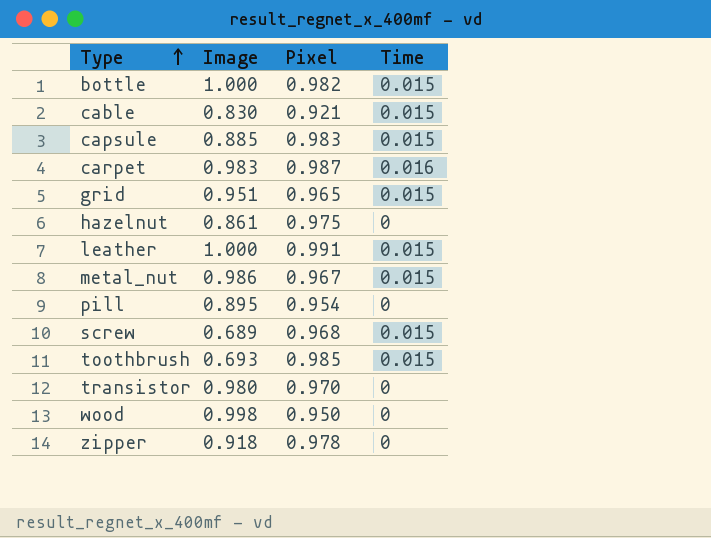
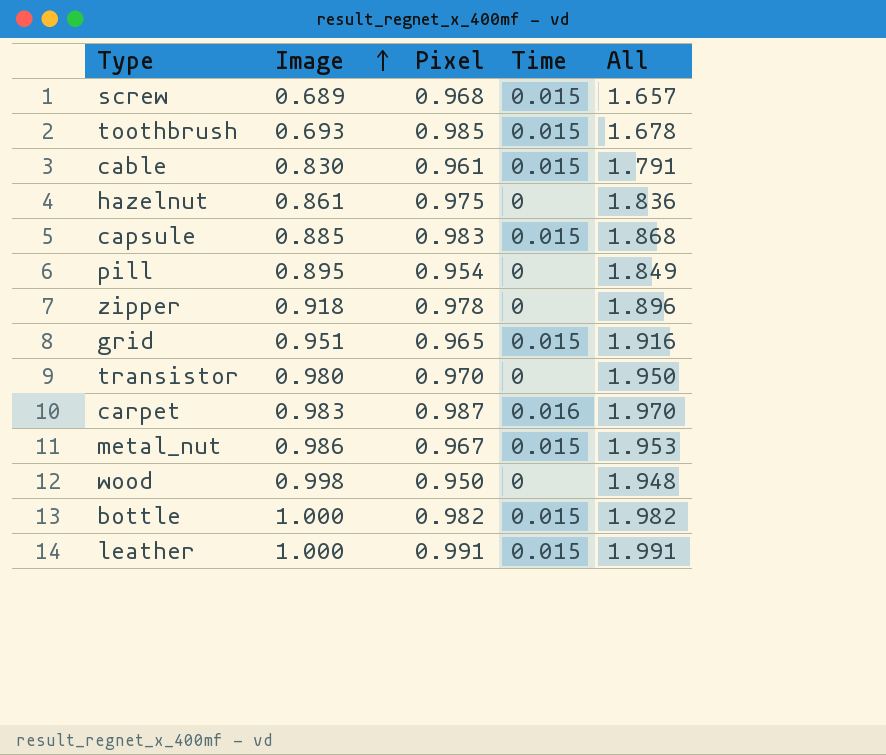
row order: Type ascending -> Image ascending
column All | formula: none -> [Image] + [Pixel]
cable | Pixel: 0.921 -> 0.961

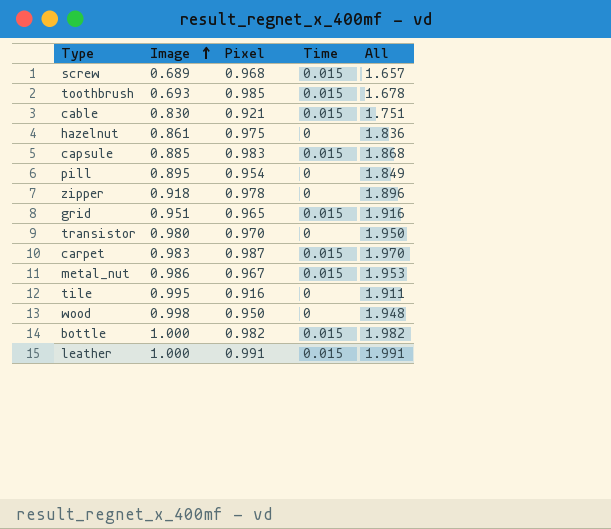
cable | Pixel: 0.961 -> 0.921
cable | All: 1.791 -> 1.751
carpet | Time: 0.016 -> 0.015
row tile: none -> 0.995 | 0.916 | 0 | 1.911

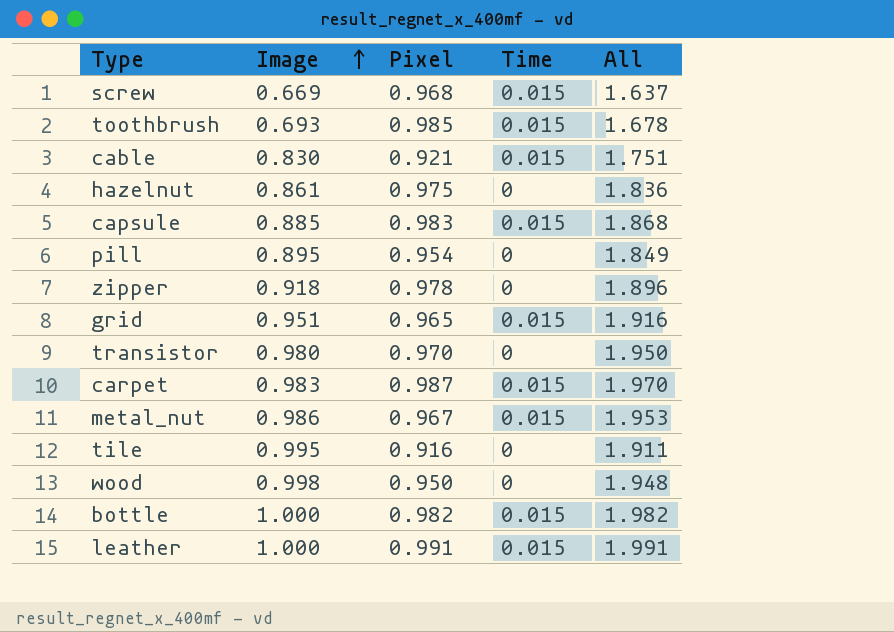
screw | Image: 0.689 -> 0.669
screw | All: 1.657 -> 1.637

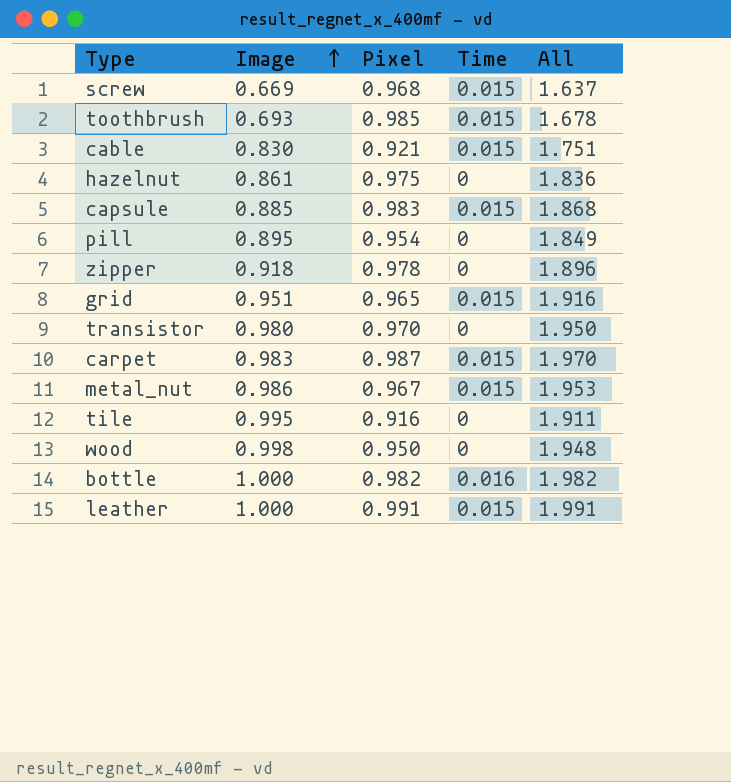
bottle | Time: 0.015 -> 0.016

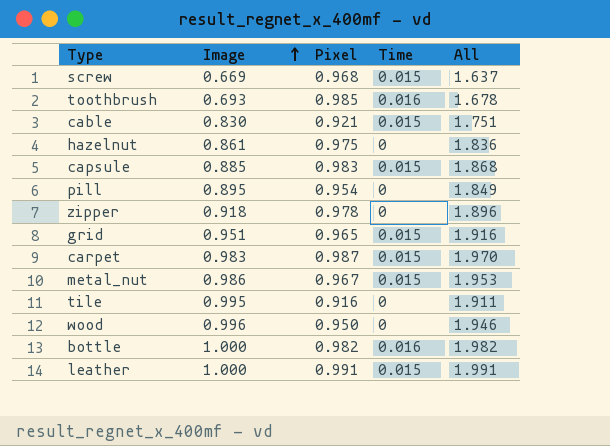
row transistor: 0.980 | 0.970 | 0 | 1.950 -> none
toothbrush | Time: 0.015 -> 0.016
wood | Image: 0.998 -> 0.996
wood | All: 1.948 -> 1.946

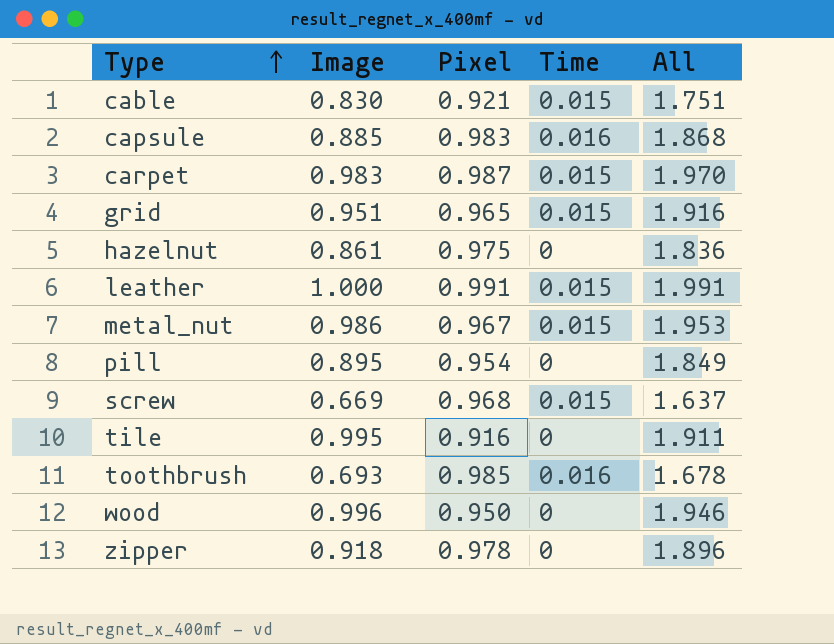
row order: Image ascending -> Type ascending
row bottle: 1.000 | 0.982 | 0.016 | 1.982 -> none
capsule | Time: 0.015 -> 0.016

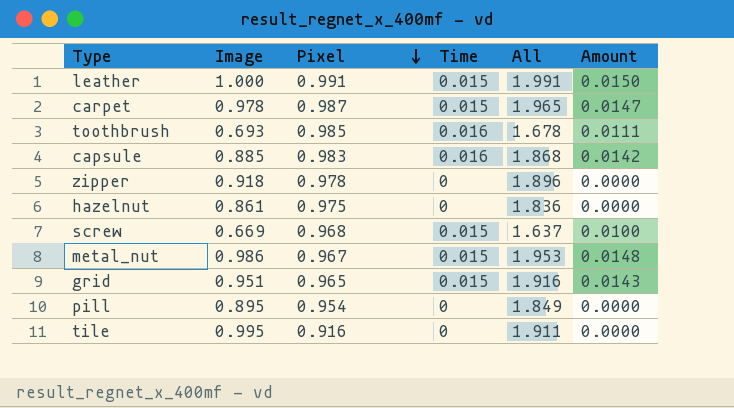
row order: Type ascending -> Pixel descending
column Amount | formula: none -> [Image] * [Time]
row cable: 0.830 | 0.921 | 0.015 | 1.751 -> none
row wood: 0.996 | 0.950 | 0 | 1.946 -> none
carpet | Image: 0.983 -> 0.978
carpet | All: 1.970 -> 1.965

